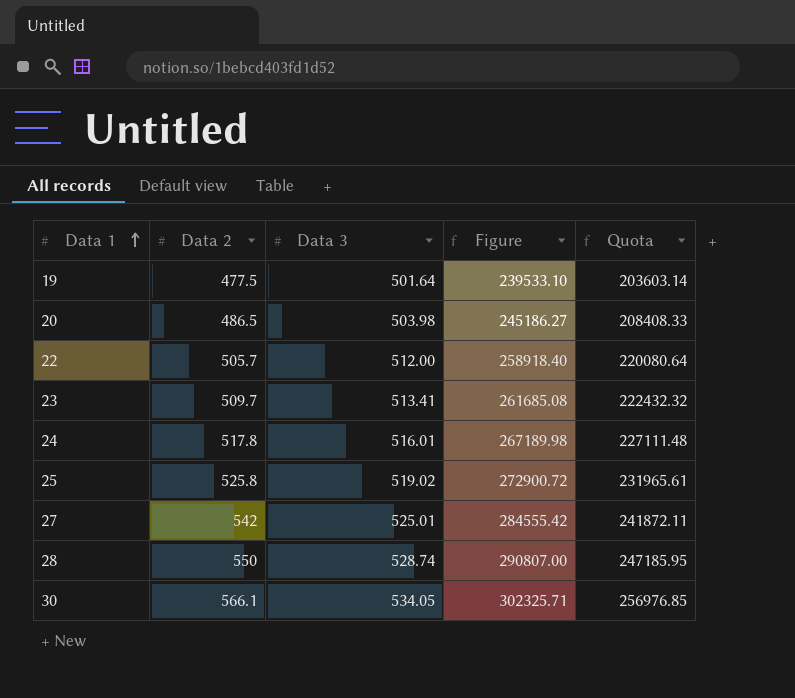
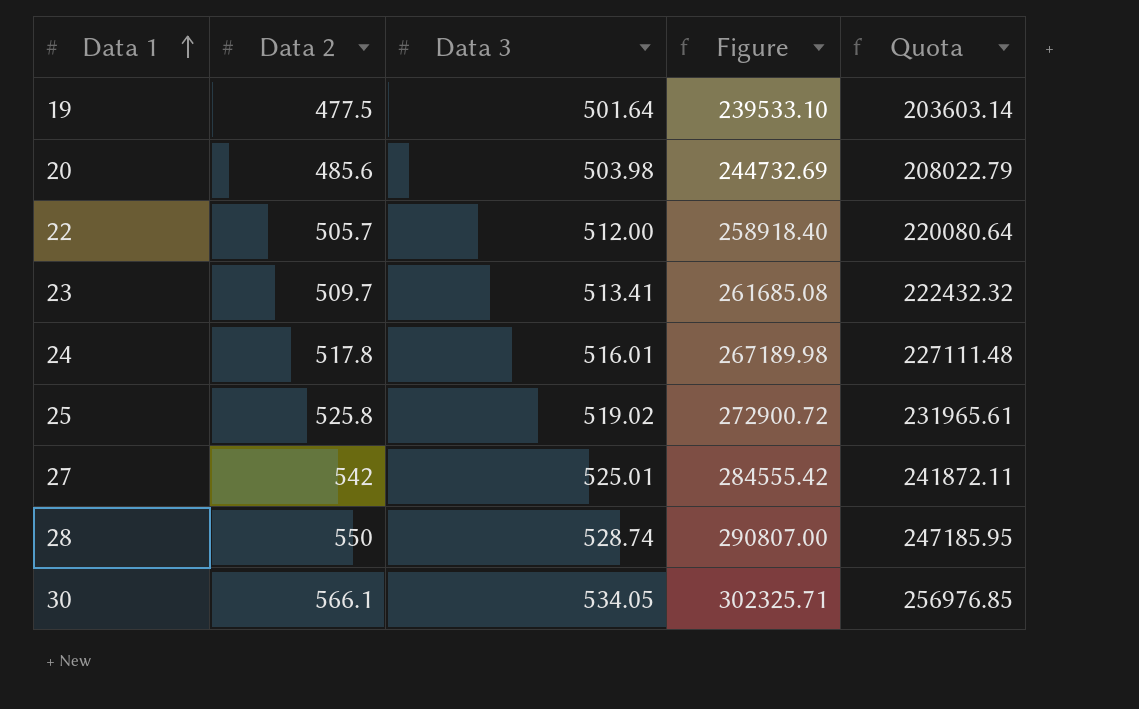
20 | Data 2: 486.5 -> 485.6
20 | Figure: 245186.27 -> 244732.69
20 | Quota: 208408.33 -> 208022.79

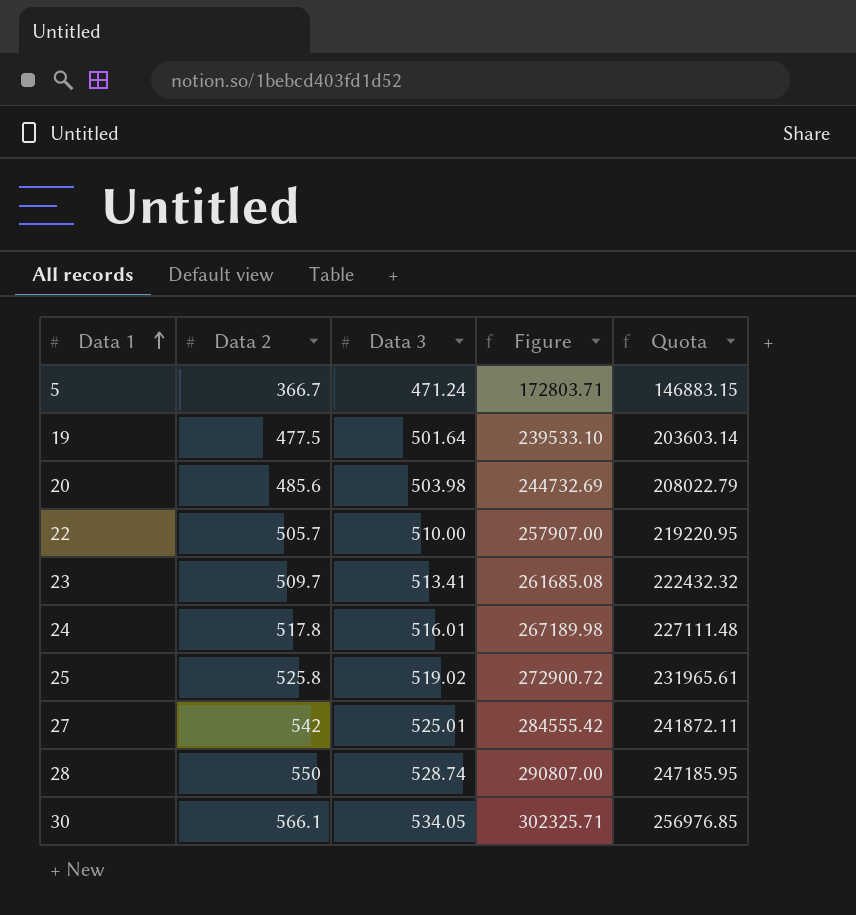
row 5: none -> 366.7 | 471.24 | 172803.71 | 146883.15
22 | Data 3: 512.00 -> 510.00
22 | Figure: 258918.40 -> 257907.00
22 | Quota: 220080.64 -> 219220.95

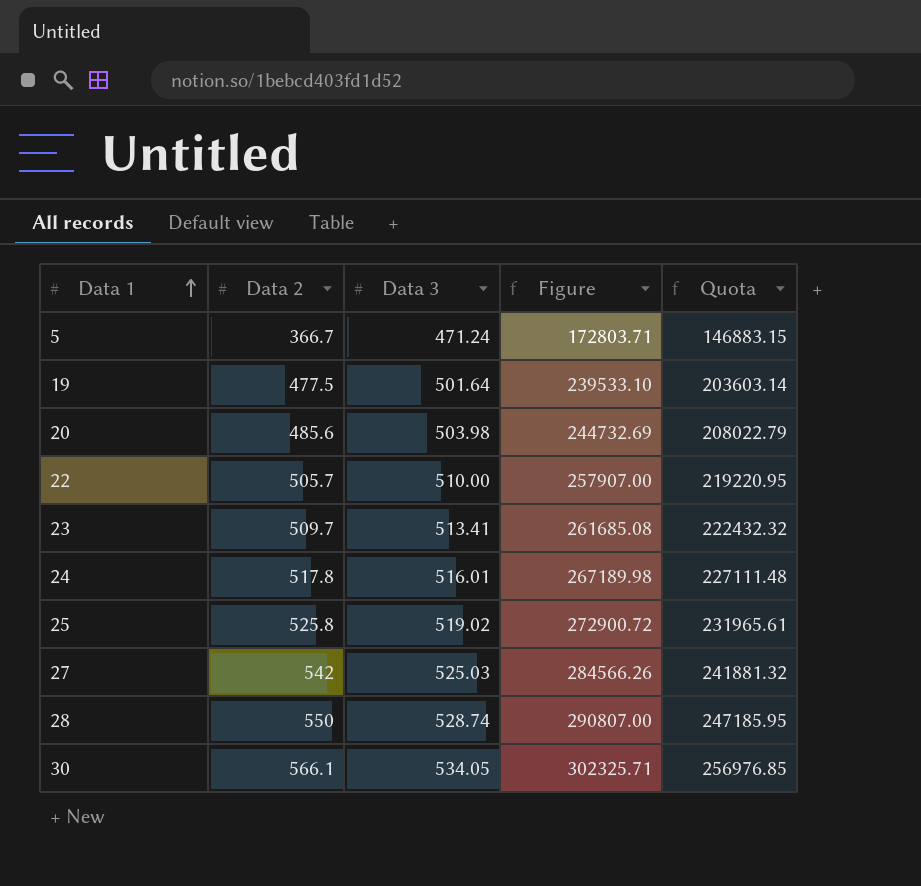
27 | Data 3: 525.01 -> 525.03
27 | Figure: 284555.42 -> 284566.26
27 | Quota: 241872.11 -> 241881.32

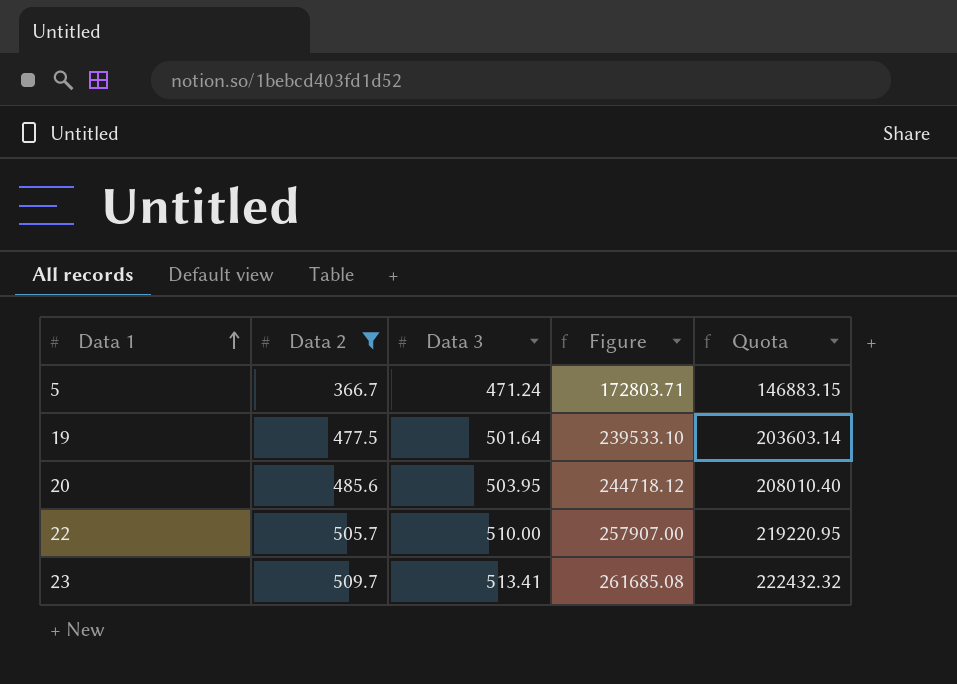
filter: none -> Data 2 <= 509.7
20 | Data 3: 503.98 -> 503.95
20 | Figure: 244732.69 -> 244718.12
20 | Quota: 208022.79 -> 208010.40

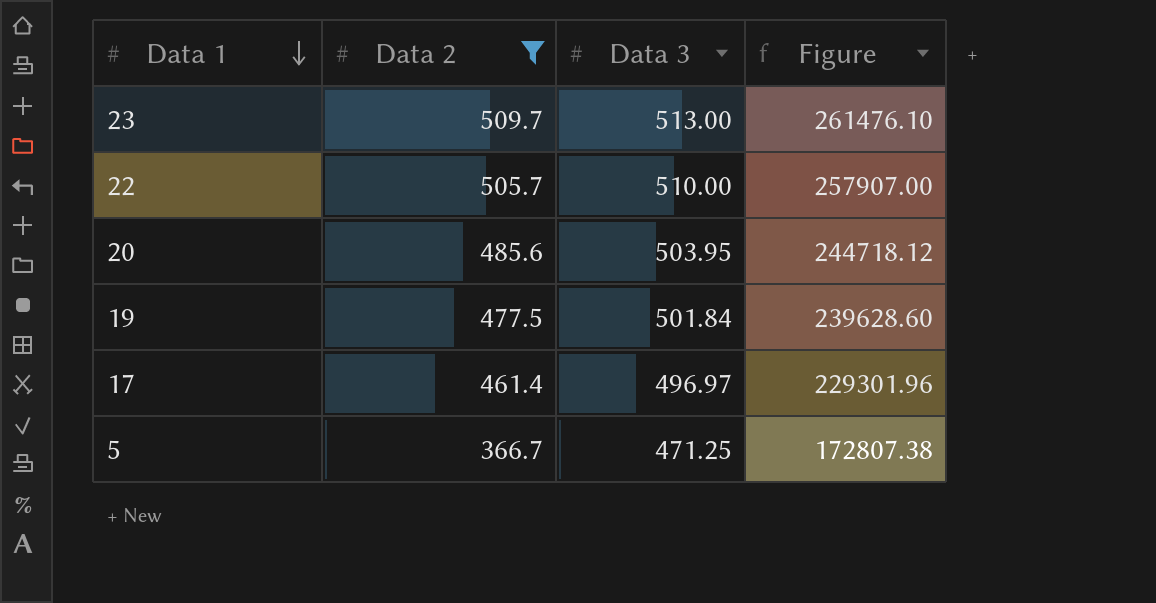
row order: Data 1 ascending -> Data 1 descending
column Quota | formula: [Figure] * 0.85 -> none
23 | Data 3: 513.41 -> 513.00
23 | Figure: 261685.08 -> 261476.10
19 | Data 3: 501.64 -> 501.84
19 | Figure: 239533.10 -> 239628.60
row 17: none -> 461.4 | 496.97 | 229301.96
5 | Data 3: 471.24 -> 471.25
5 | Figure: 172803.71 -> 172807.38

